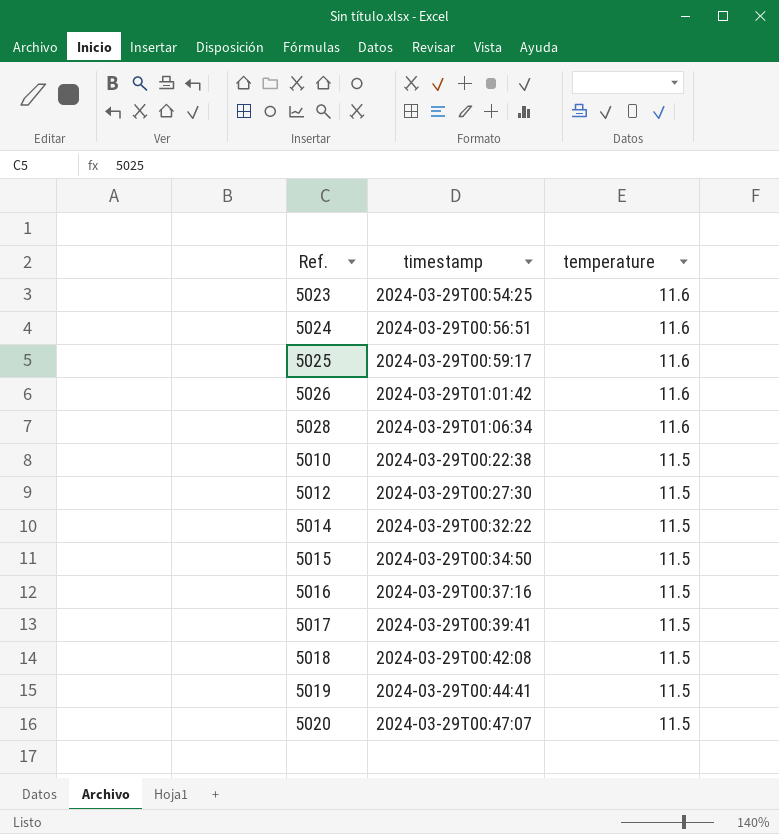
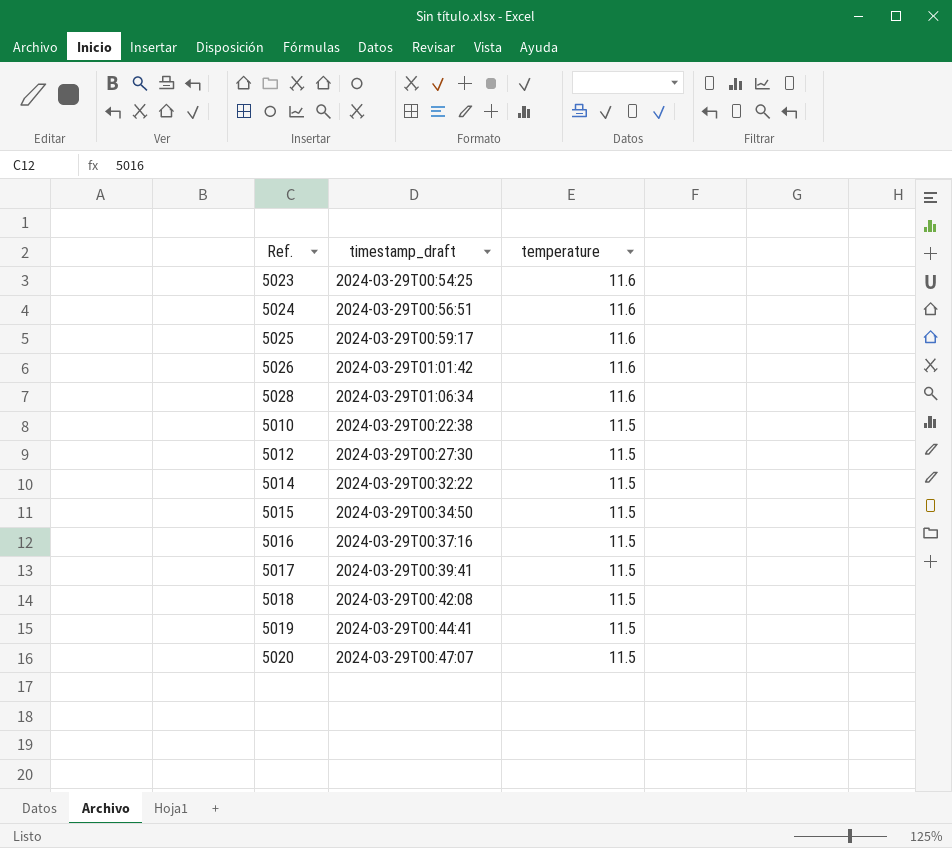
column name: timestamp -> timestamp_draft

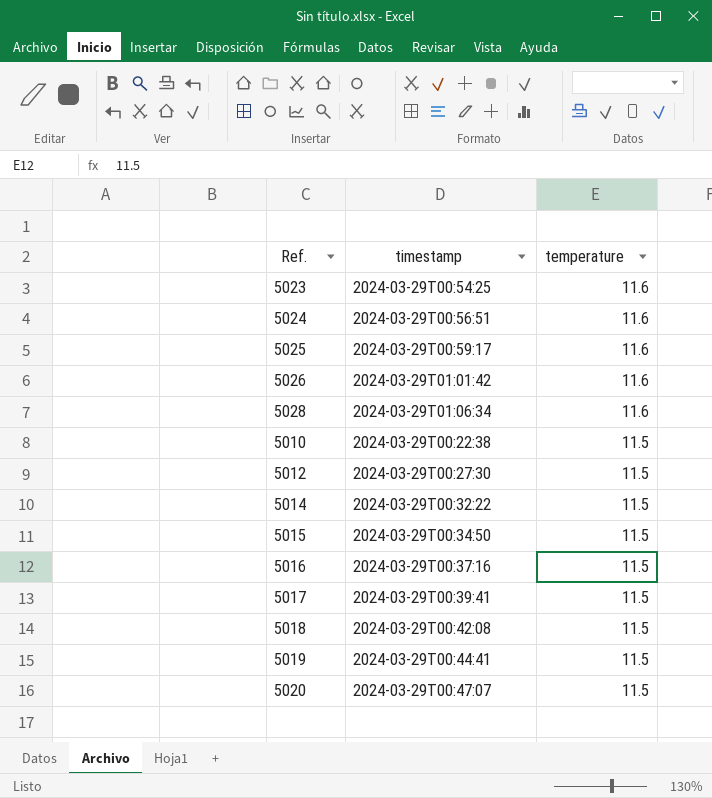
column name: timestamp_draft -> timestamp

